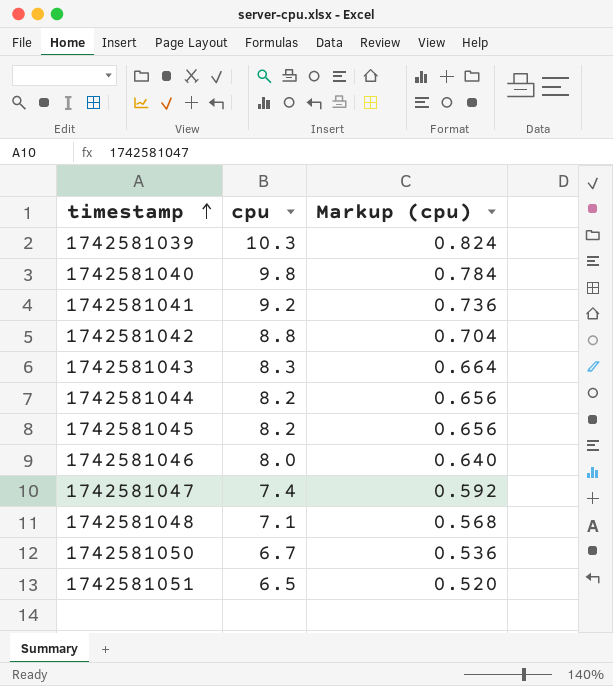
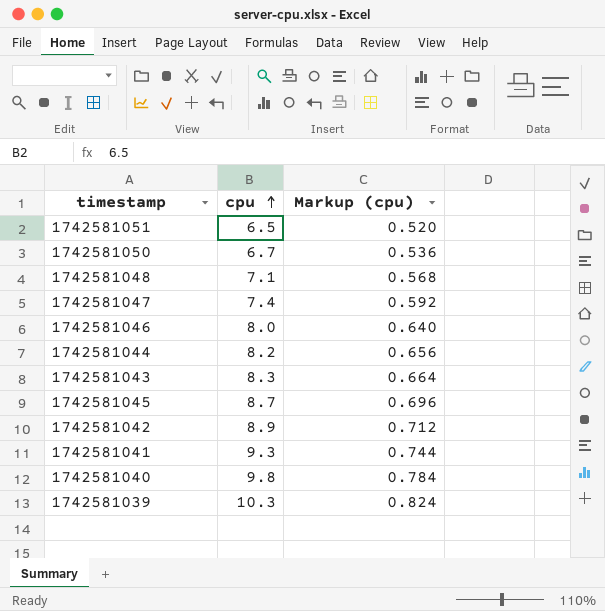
row order: timestamp ascending -> cpu ascending
1742581045 | cpu: 8.2 -> 8.7
1742581045 | Markup (cpu): 0.656 -> 0.696
1742581042 | cpu: 8.8 -> 8.9
1742581042 | Markup (cpu): 0.704 -> 0.712
1742581041 | cpu: 9.2 -> 9.3
1742581041 | Markup (cpu): 0.736 -> 0.744

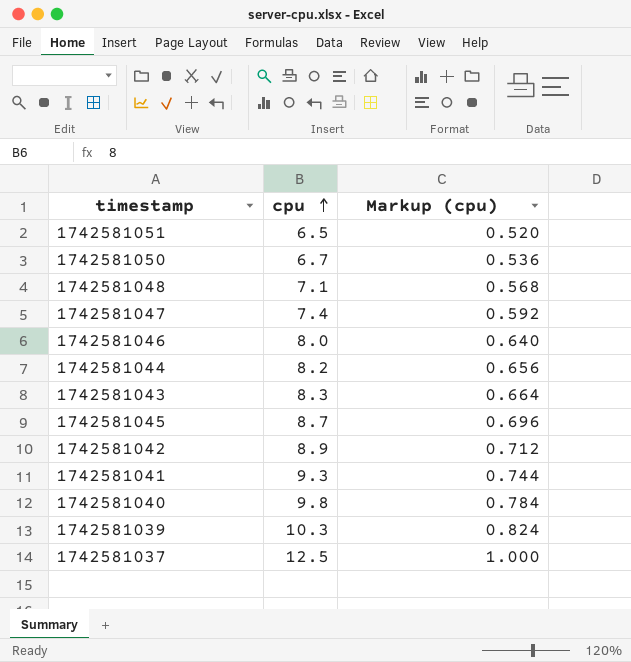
row 1742581037: none -> 12.5 | 1.000

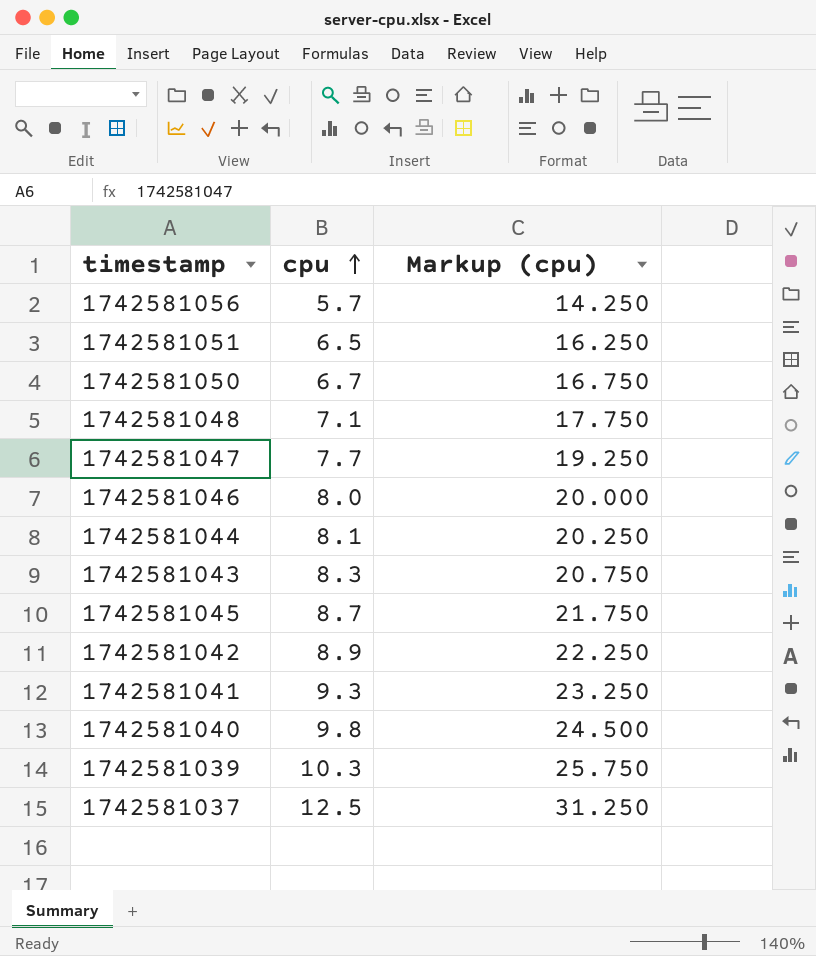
column Markup (cpu) | formula: [cpu] * 0.08 -> [cpu] * 2.5
row 1742581056: none -> 5.7 | 14.250
1742581047 | cpu: 7.4 -> 7.7
1742581044 | cpu: 8.2 -> 8.1

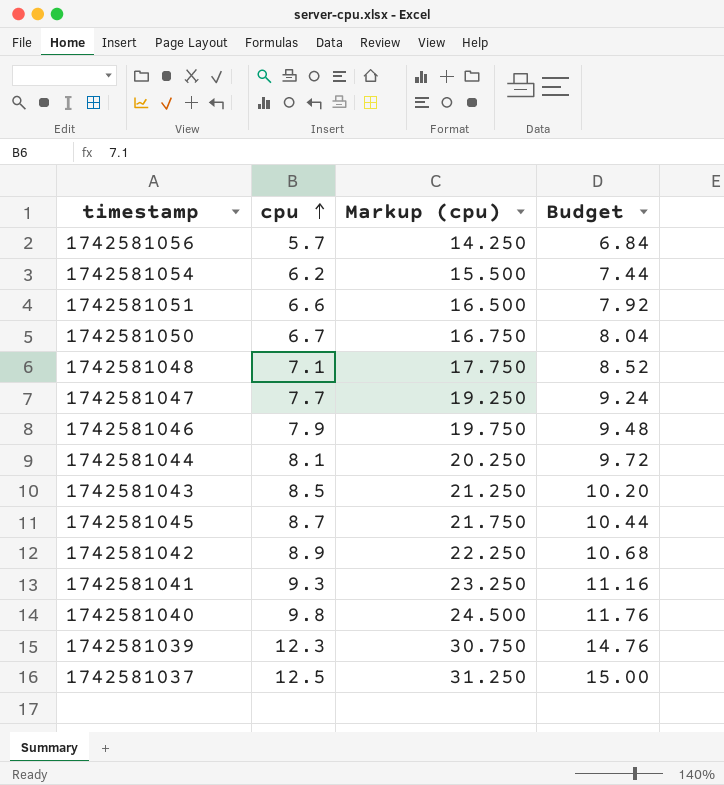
column Budget | formula: none -> [cpu] * 1.2
row 1742581054: none -> 6.2 | 15.500 | 7.44
1742581051 | cpu: 6.5 -> 6.6
1742581051 | Markup (cpu): 16.250 -> 16.500
1742581046 | cpu: 8.0 -> 7.9
1742581046 | Markup (cpu): 20.000 -> 19.750
1742581043 | cpu: 8.3 -> 8.5
1742581043 | Markup (cpu): 20.750 -> 21.250
1742581039 | cpu: 10.3 -> 12.3
1742581039 | Markup (cpu): 25.750 -> 30.750

